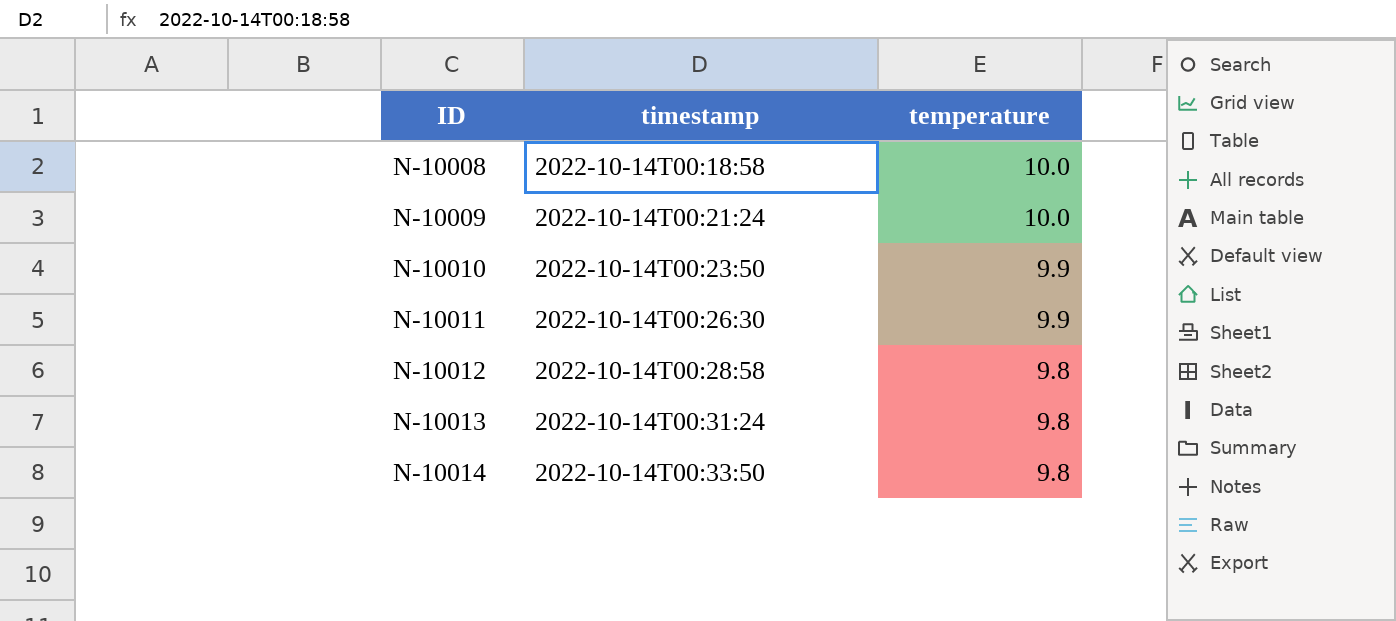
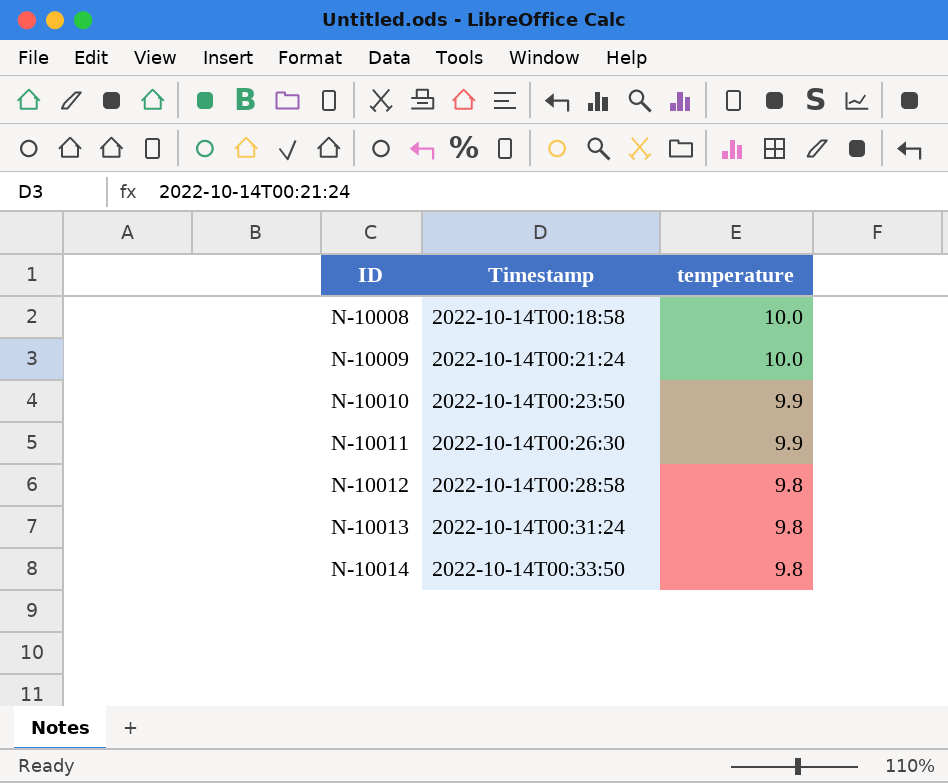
column name: timestamp -> Timestamp

